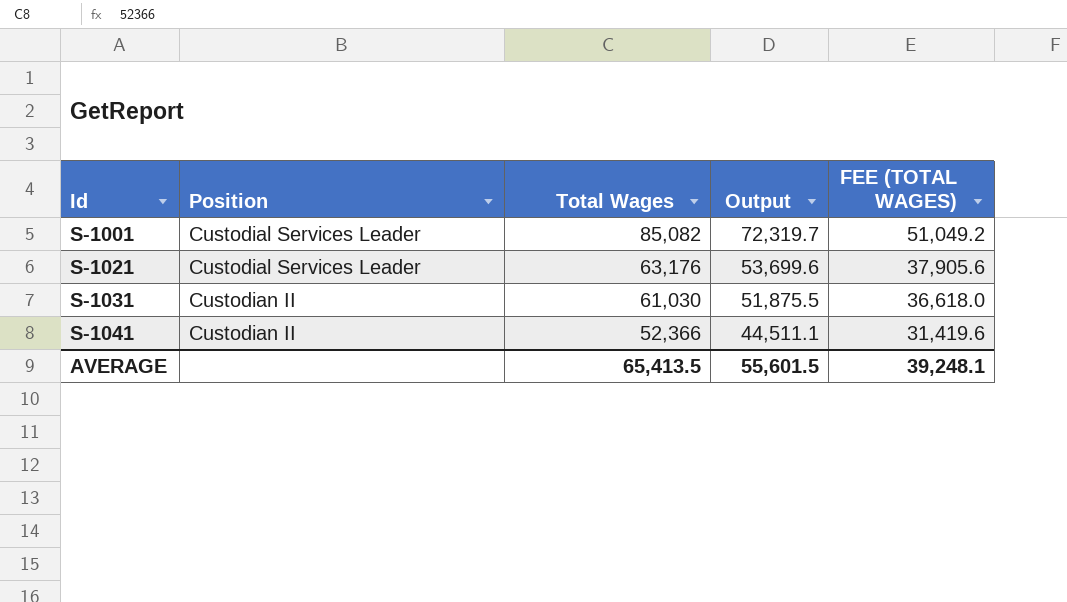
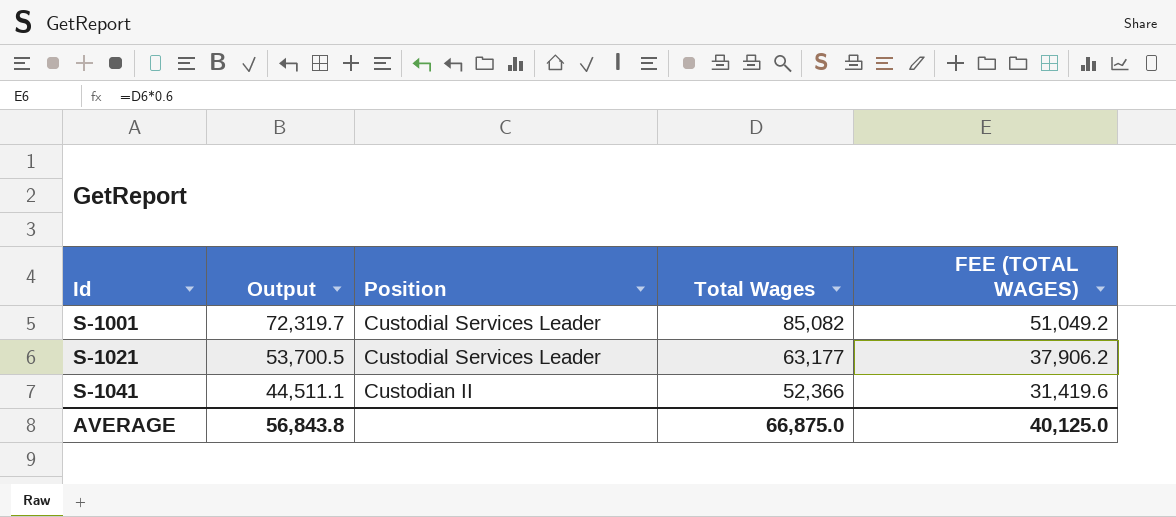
column Output | position: 4 -> 2
row S-1031: Custodian II | 61,030 | 51,875.5 | 36,618.0 -> none
S-1021 | Output: 53,699.6 -> 53,700.5
S-1021 | Total Wages: 63,176 -> 63,177
S-1021 | FEE (TOTAL WAGES): 37,905.6 -> 37,906.2
AVERAGE | Output: 55,601.5 -> 56,843.8
AVERAGE | Total Wages: 65,413.5 -> 66,875.0
AVERAGE | FEE (TOTAL WAGES): 39,248.1 -> 40,125.0

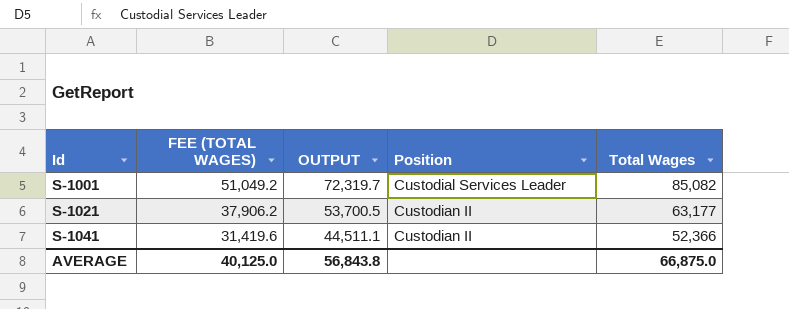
column FEE (TOTAL WAGES) | position: 5 -> 2
column name: Output -> OUTPUT
S-1021 | Position: Custodial Services Leader -> Custodian II

